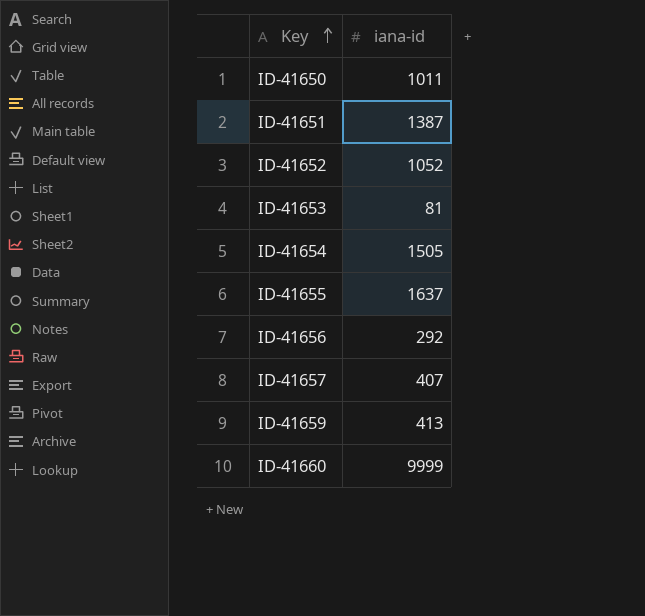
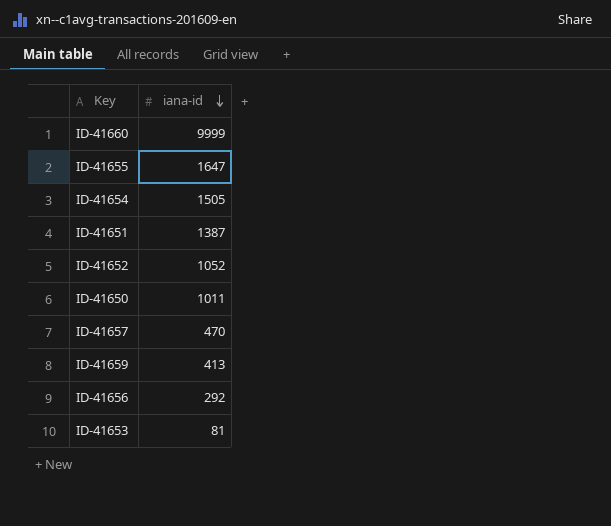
row order: Key ascending -> iana-id descending
ID-41655 | iana-id: 1637 -> 1647
ID-41657 | iana-id: 407 -> 470

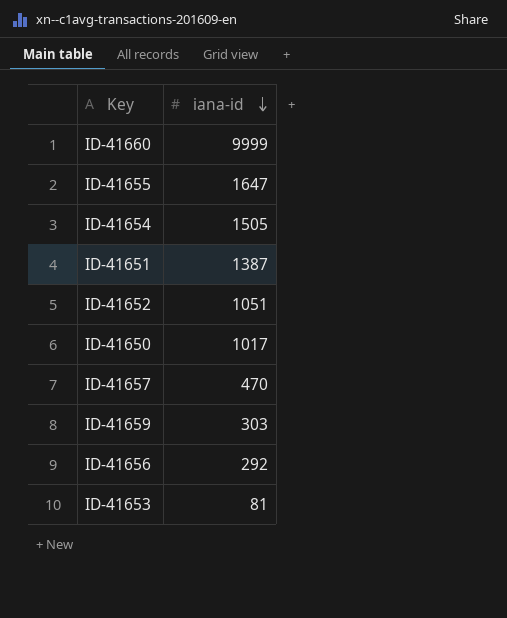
ID-41652 | iana-id: 1052 -> 1051
ID-41650 | iana-id: 1011 -> 1017
ID-41659 | iana-id: 413 -> 303

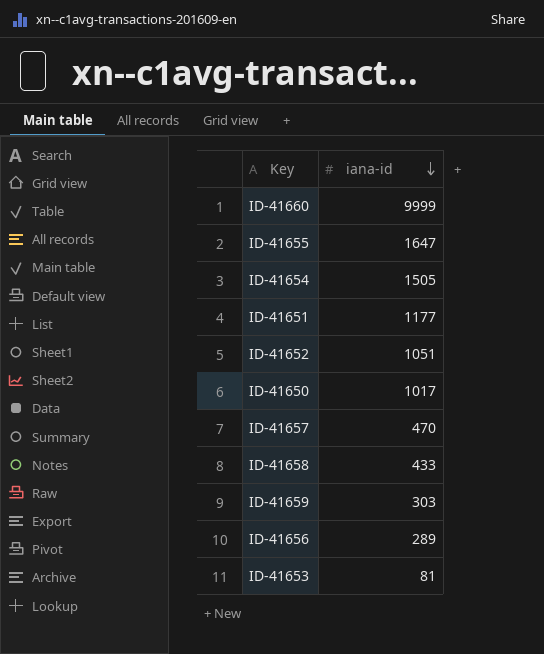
ID-41651 | iana-id: 1387 -> 1177
row ID-41658: none -> 433
ID-41656 | iana-id: 292 -> 289

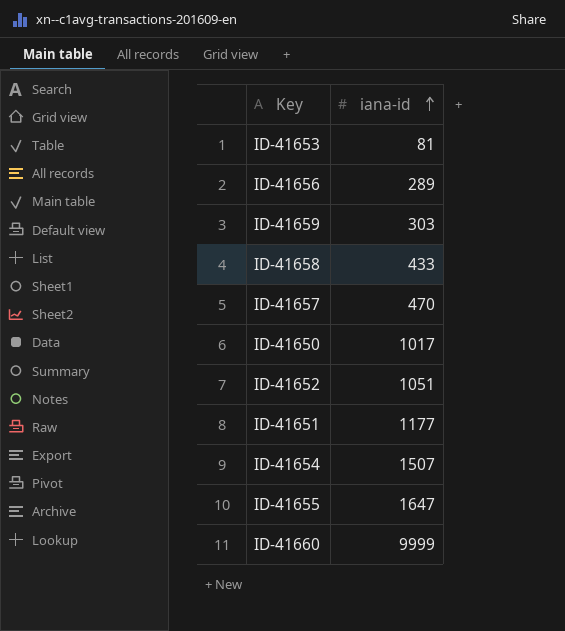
row order: iana-id descending -> iana-id ascending
ID-41654 | iana-id: 1505 -> 1507

